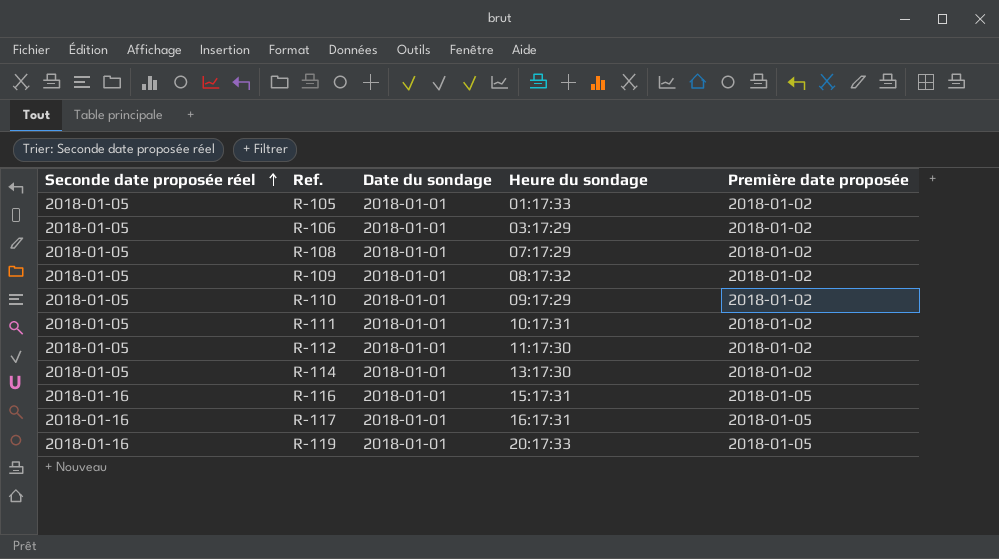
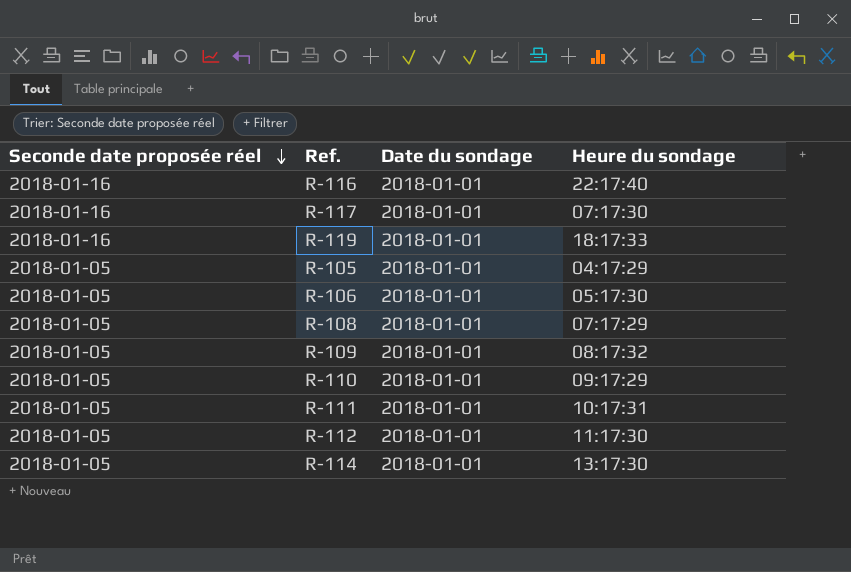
row order: Seconde date proposée réel ascending -> Seconde date proposée réel descending
column Première date proposée | position: 5 -> none
R-116 | Heure du sondage: 15:17:31 -> 22:17:40
R-117 | Heure du sondage: 16:17:31 -> 07:17:30
R-119 | Heure du sondage: 20:17:33 -> 18:17:33
R-105 | Heure du sondage: 01:17:33 -> 04:17:29
R-106 | Heure du sondage: 03:17:29 -> 05:17:30

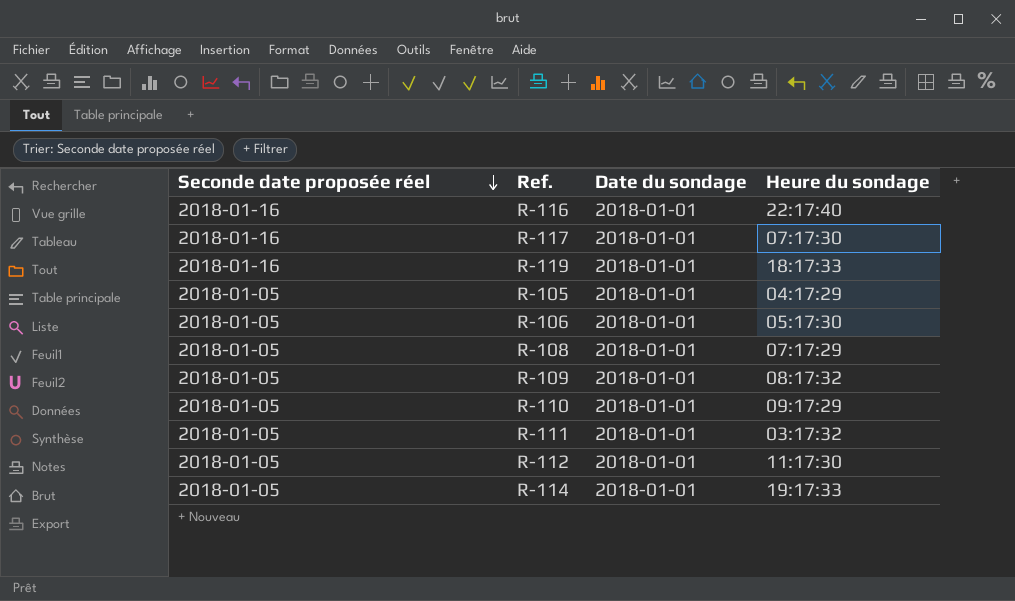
R-111 | Heure du sondage: 10:17:31 -> 03:17:32
R-114 | Heure du sondage: 13:17:30 -> 19:17:33

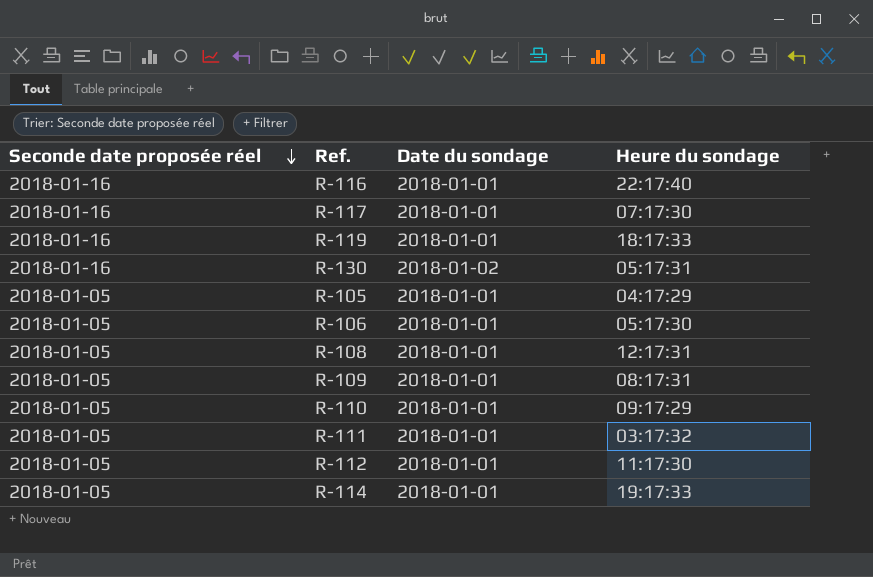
row R-130: none -> 2018-01-16 | 2018-01-02 | 05:17:31
R-108 | Heure du sondage: 07:17:29 -> 12:17:31
R-109 | Heure du sondage: 08:17:32 -> 08:17:31

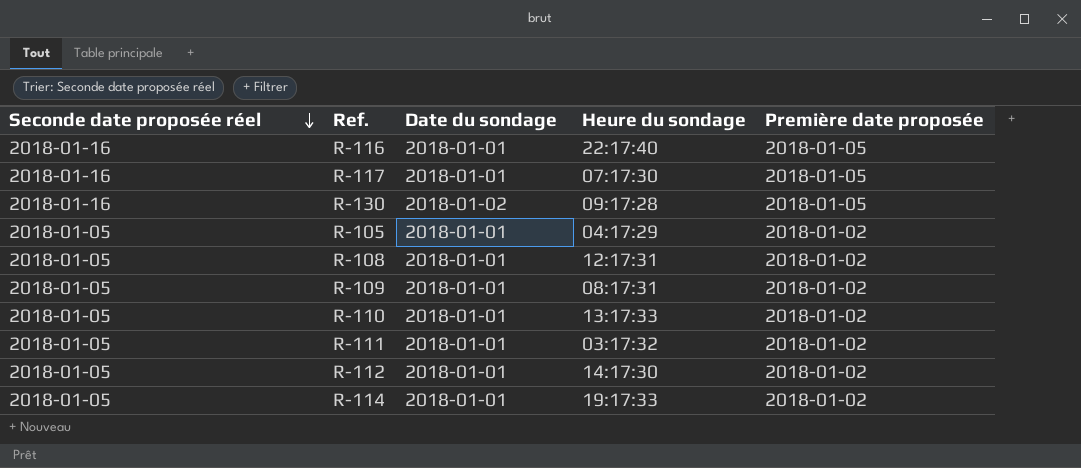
column Première date proposée | position: none -> 5
row R-119: 2018-01-16 | 2018-01-01 | 18:17:33 -> none
row R-106: 2018-01-05 | 2018-01-01 | 05:17:30 -> none
R-130 | Heure du sondage: 05:17:31 -> 09:17:28
R-110 | Heure du sondage: 09:17:29 -> 13:17:33
R-112 | Heure du sondage: 11:17:30 -> 14:17:30

